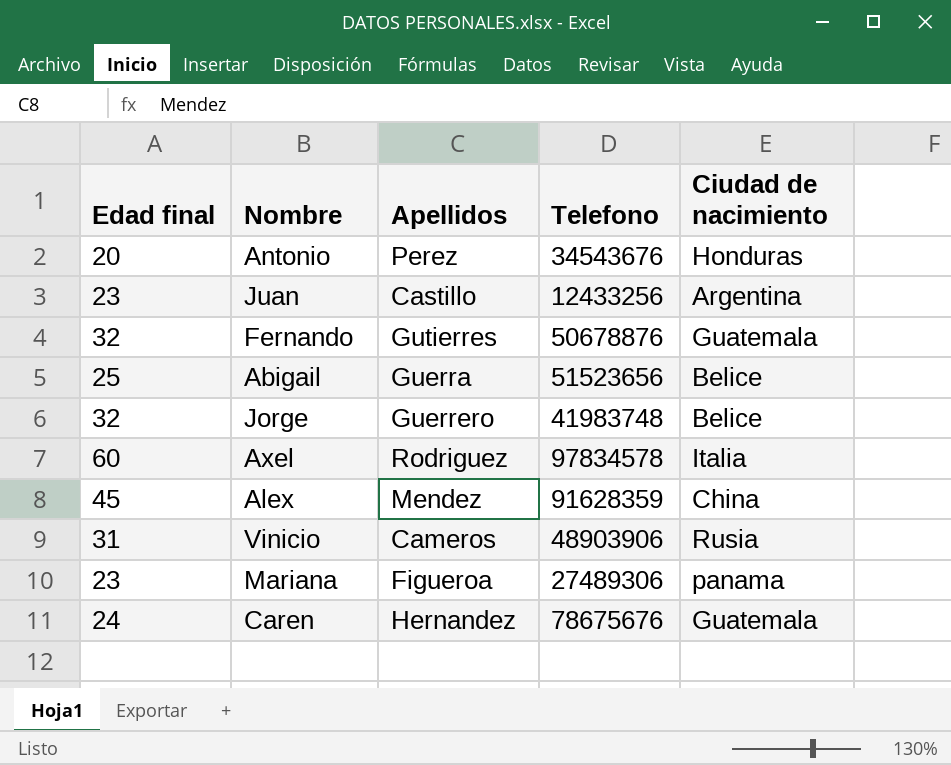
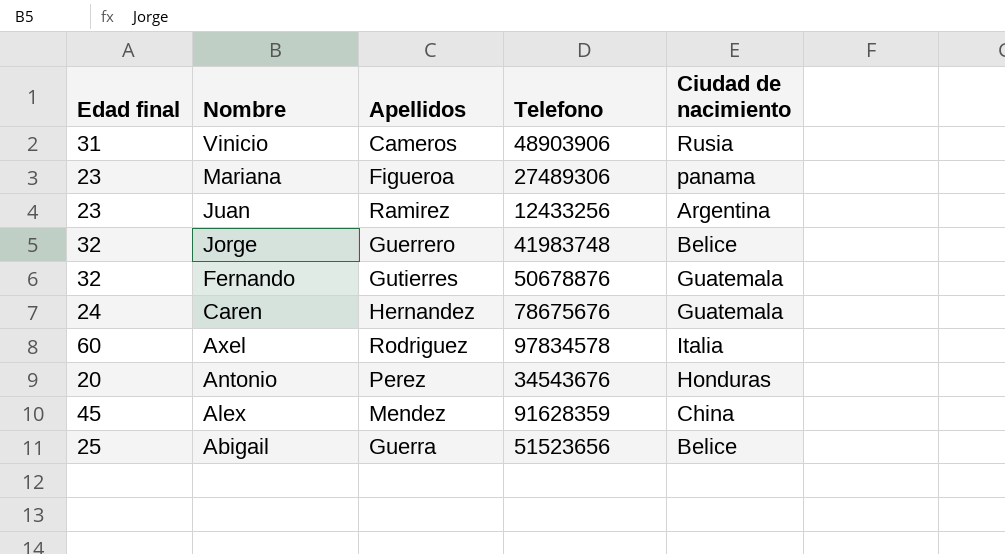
row order: none -> Nombre descending
Juan | Apellidos: Castillo -> Ramirez

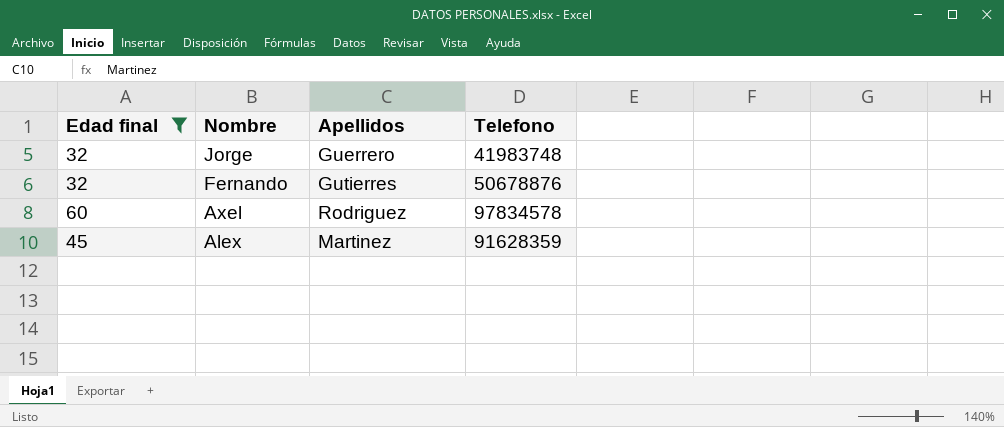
filter: none -> Edad final >= 32
column Ciudad de nacimiento | position: 5 -> none
Alex | Apellidos: Mendez -> Martinez

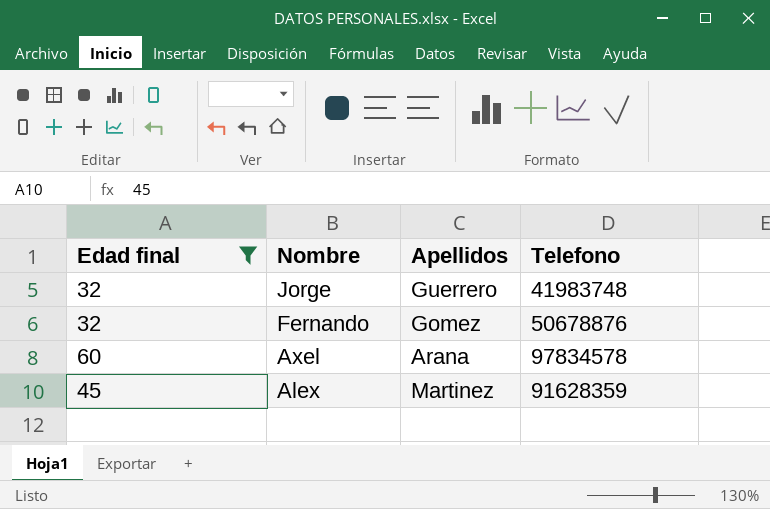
Fernando | Apellidos: Gutierres -> Gomez
Axel | Apellidos: Rodriguez -> Arana

